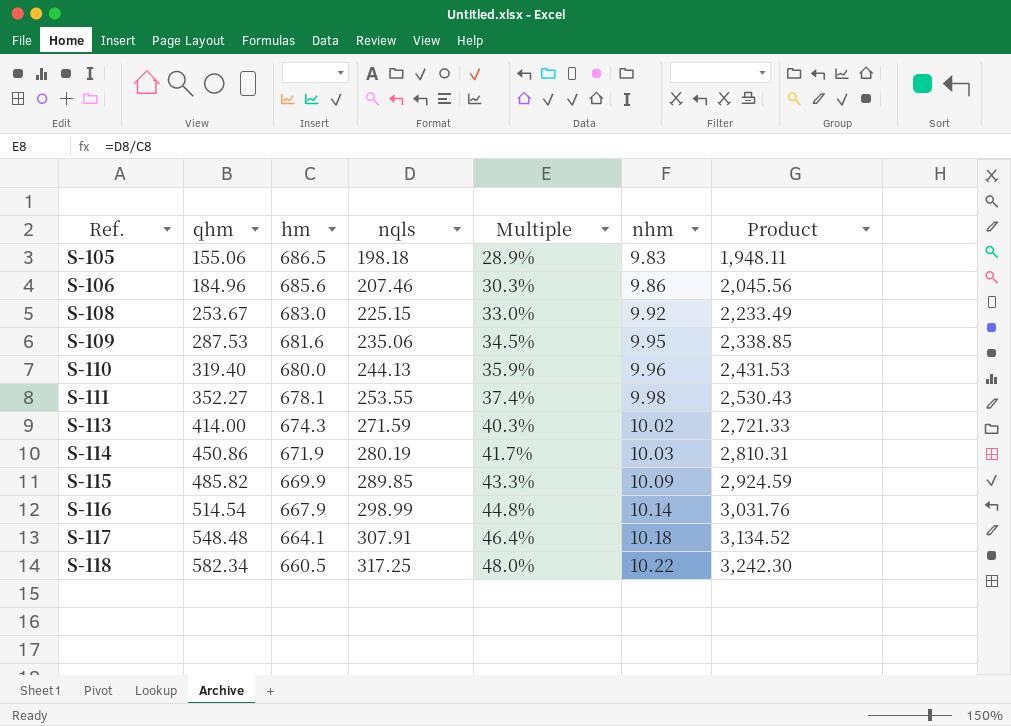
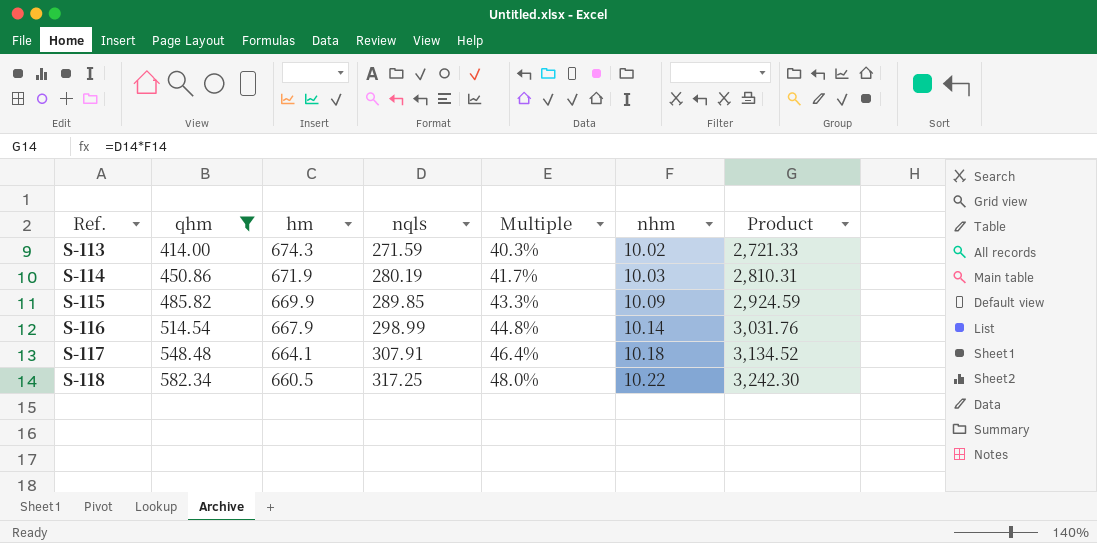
filter: none -> qhm >= 414.00

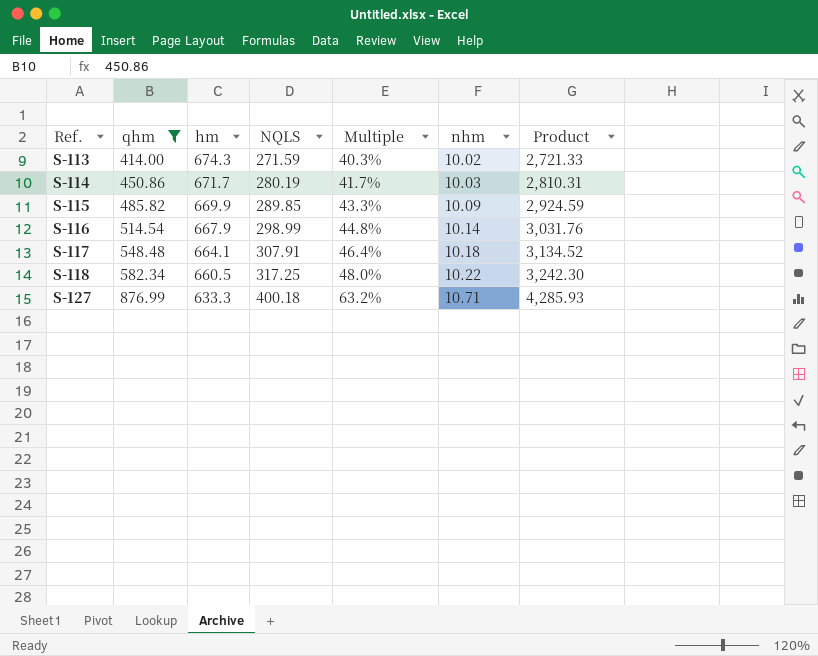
column name: nqls -> NQLS
S-114 | hm: 671.9 -> 671.7
row S-127: none -> 876.99 | 633.3 | 400.18 | 63.2% | 10.71 | 4,285.93

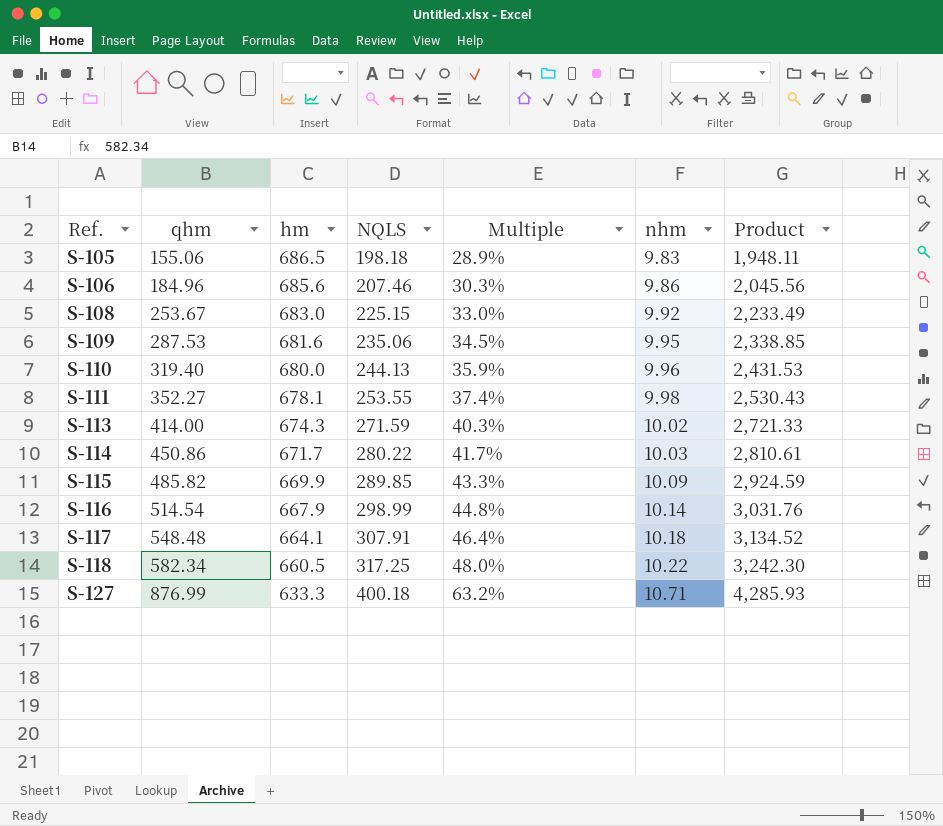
filter: qhm >= 414.00 -> none
S-114 | NQLS: 280.19 -> 280.22
S-114 | Product: 2,810.31 -> 2,810.61

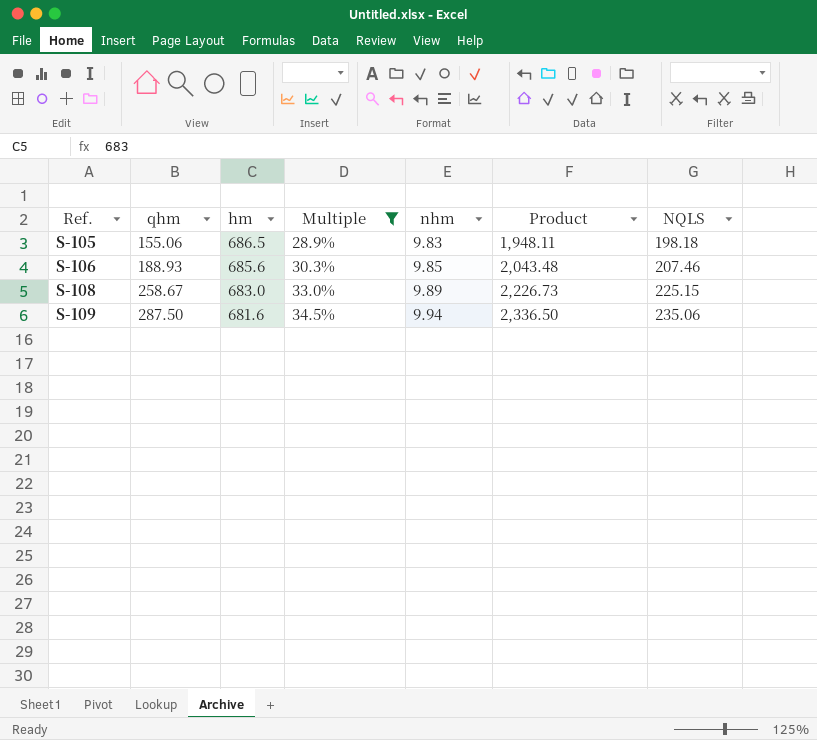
filter: none -> Multiple <= 34.5%
column NQLS | position: 4 -> 7
S-106 | qhm: 184.96 -> 188.93
S-106 | nhm: 9.86 -> 9.85
S-106 | Product: 2,045.56 -> 2,043.48
S-108 | qhm: 253.67 -> 258.67
S-108 | nhm: 9.92 -> 9.89
S-108 | Product: 2,233.49 -> 2,226.73
S-109 | qhm: 287.53 -> 287.50
S-109 | nhm: 9.95 -> 9.94
S-109 | Product: 2,338.85 -> 2,336.50

